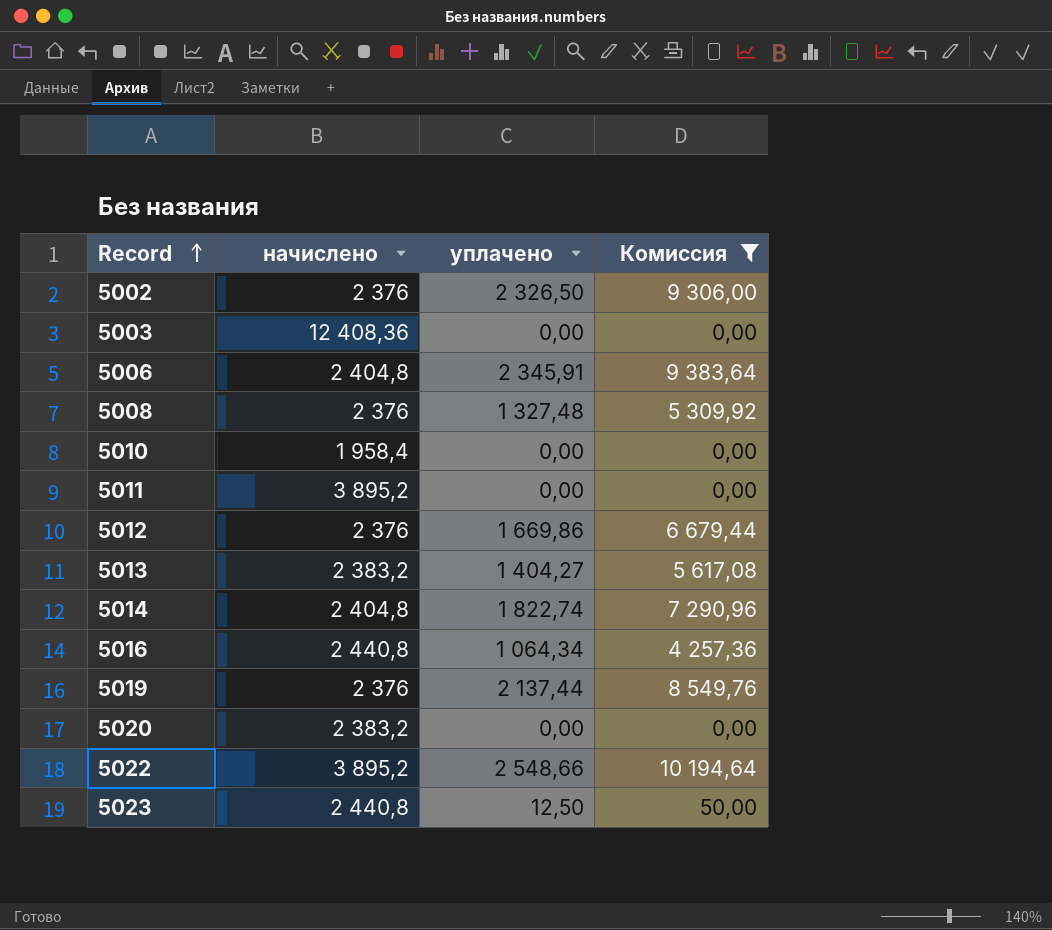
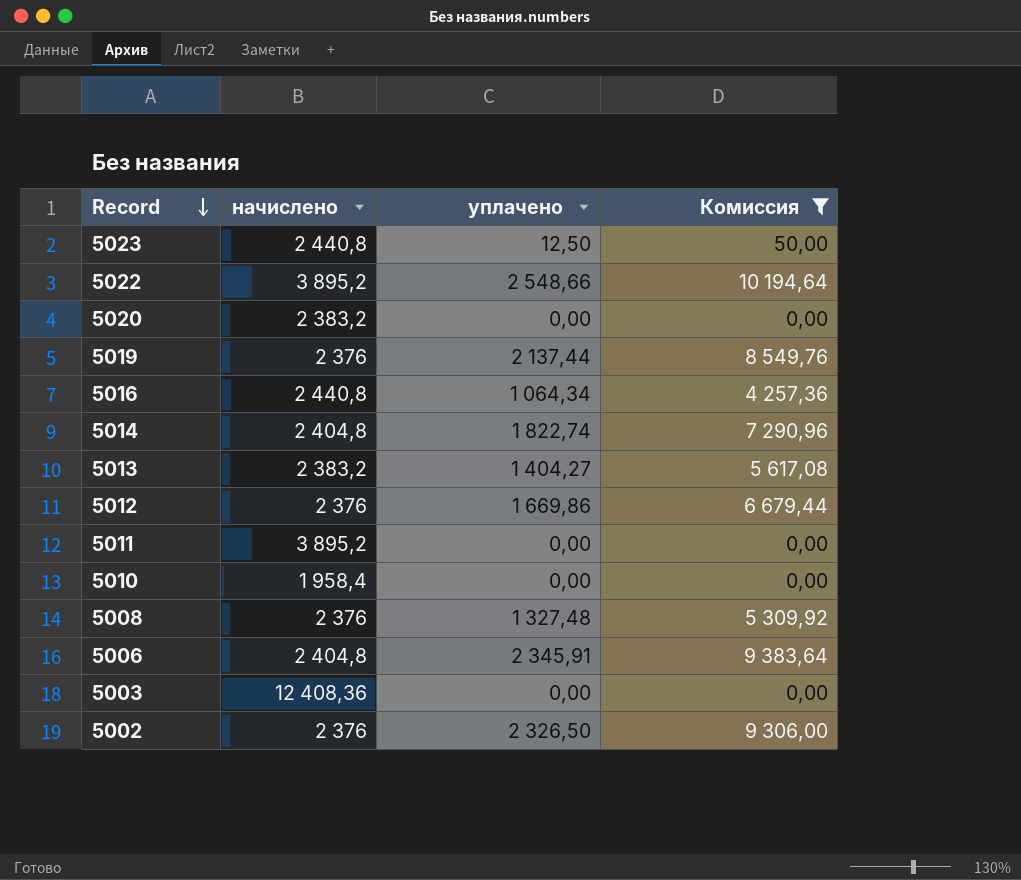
row order: Record ascending -> Record descending

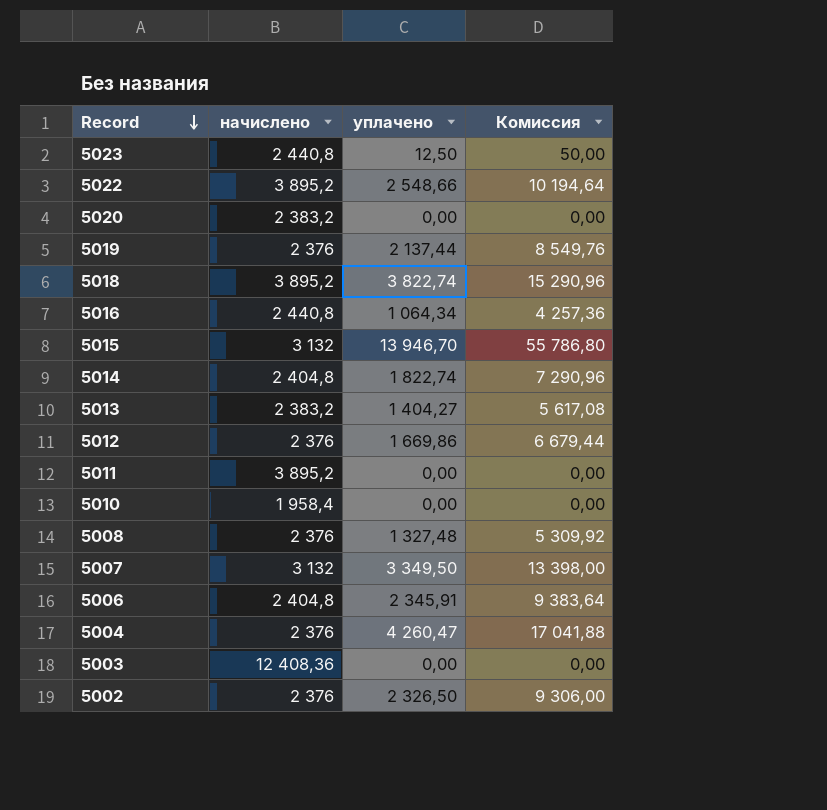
filter: Комиссия <= 10 194,64 -> none

